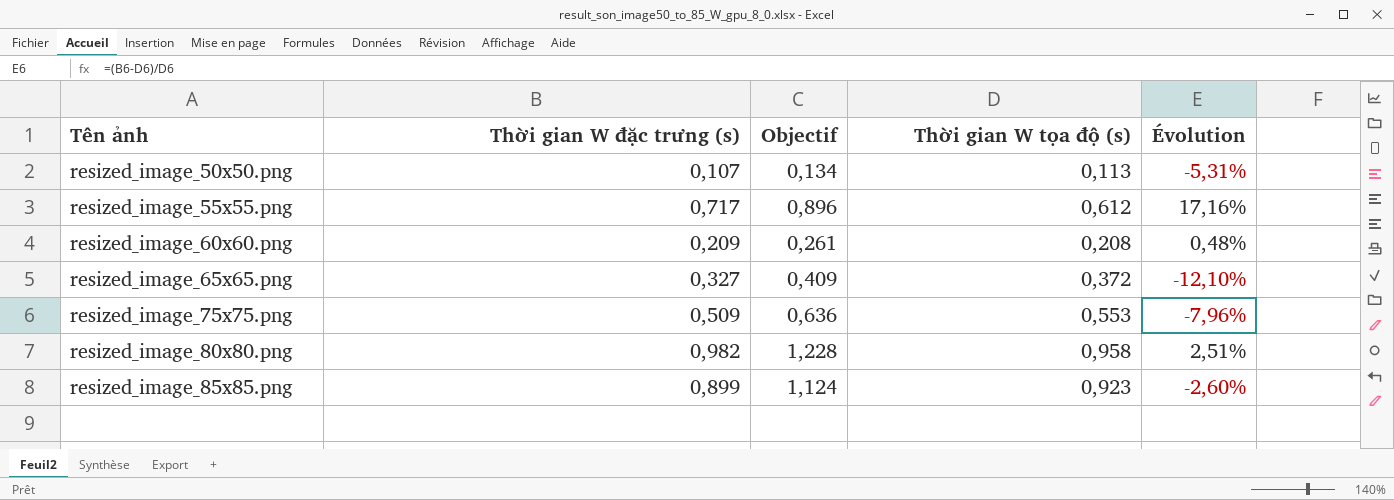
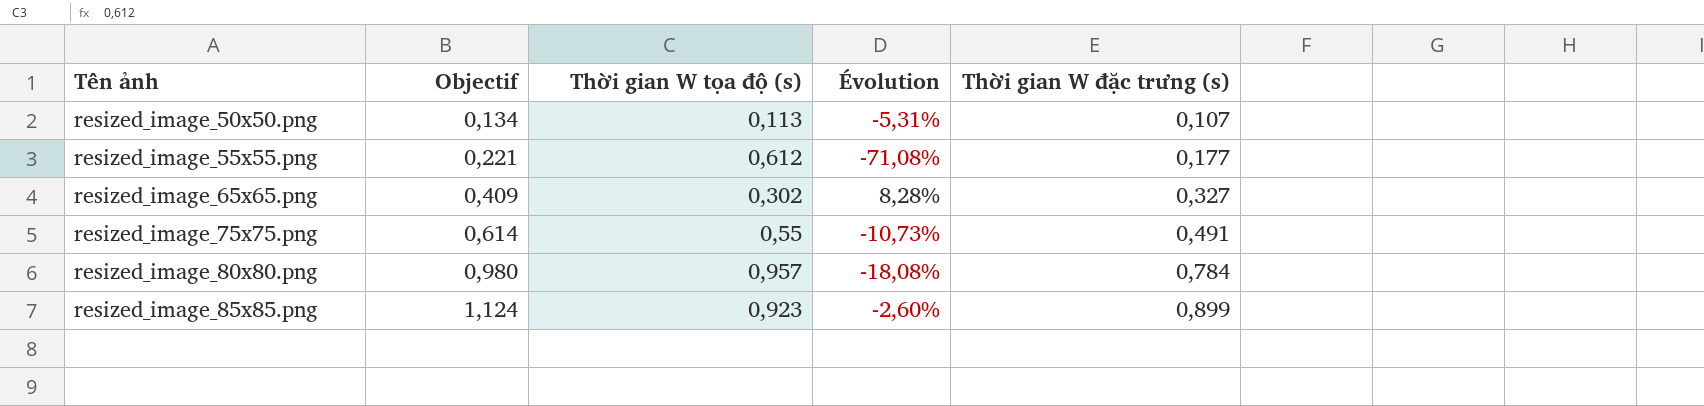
column Thời gian W đặc trưng (s) | position: 2 -> 5
row resized_image_60x60.png: 0,209 | 0,261 | 0,208 | 0,48% -> none
resized_image_55x55.png | Objectif: 0,896 -> 0,221
resized_image_55x55.png | Évolution: 17,16% -> -71,08%
resized_image_55x55.png | Thời gian W đặc trưng (s): 0,717 -> 0,177
resized_image_65x65.png | Thời gian W tọa độ (s): 0,372 -> 0,302
resized_image_65x65.png | Évolution: -12,10% -> 8,28%
resized_image_75x75.png | Objectif: 0,636 -> 0,614
resized_image_75x75.png | Thời gian W tọa độ (s): 0,553 -> 0,55
resized_image_75x75.png | Évolution: -7,96% -> -10,73%
resized_image_75x75.png | Thời gian W đặc trưng (s): 0,509 -> 0,491
resized_image_80x80.png | Objectif: 1,228 -> 0,980
resized_image_80x80.png | Thời gian W tọa độ (s): 0,958 -> 0,957
resized_image_80x80.png | Évolution: 2,51% -> -18,08%
resized_image_80x80.png | Thời gian W đặc trưng (s): 0,982 -> 0,784

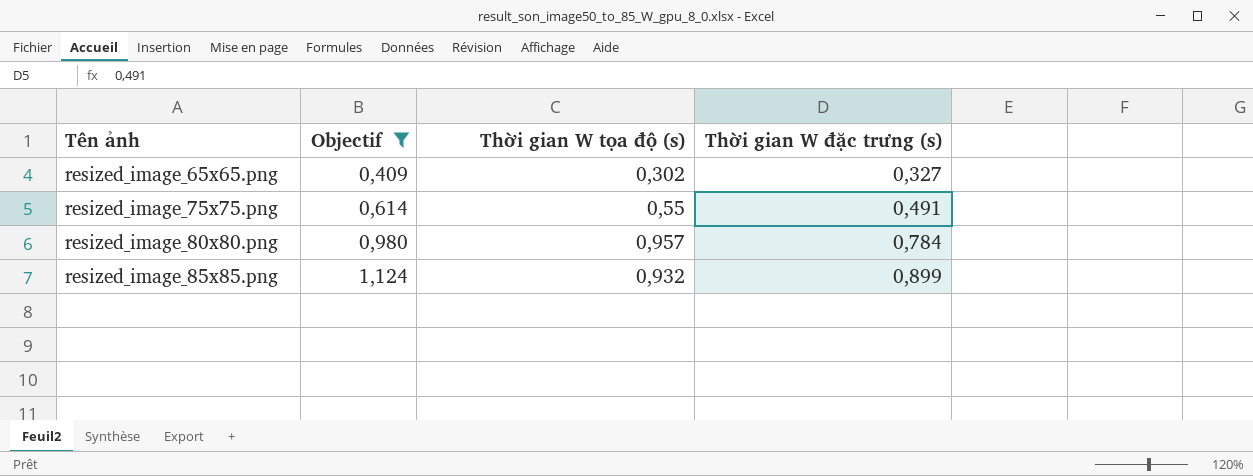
filter: none -> Objectif >= 0,409
column Évolution | formula: ([Thời gian W đặc trưng (s)] - [Thời gian W tọa độ (s)]) / [Thời gian W tọa độ (s)] -> none
resized_image_85x85.png | Thời gian W tọa độ (s): 0,923 -> 0,932

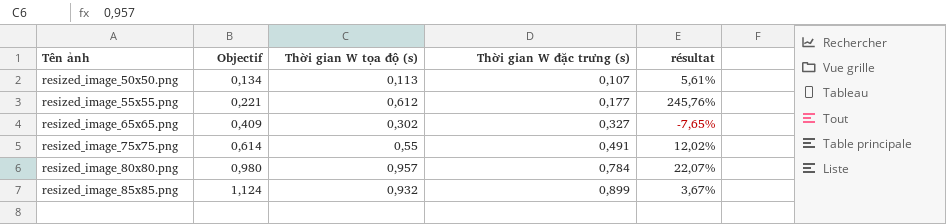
filter: Objectif >= 0,409 -> none
column résultat | formula: none -> ([Thời gian W tọa độ (s)] - [Thời gian W đặc trưng (s)]) / [Thời gian W đặc trưng (s)]

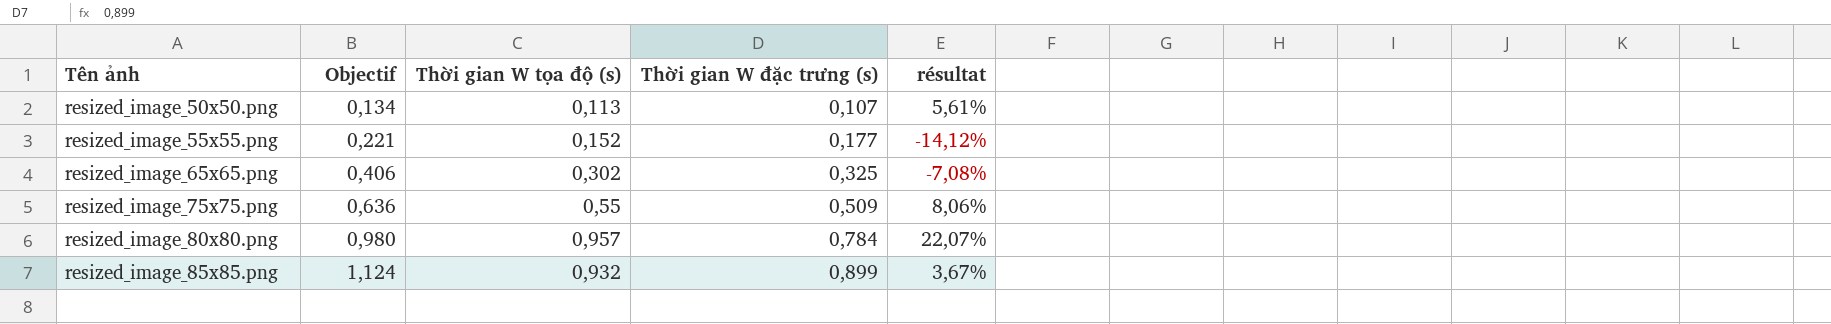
resized_image_55x55.png | Thời gian W tọa độ (s): 0,612 -> 0,152
resized_image_55x55.png | résultat: 245,76% -> -14,12%
resized_image_65x65.png | Objectif: 0,409 -> 0,406
resized_image_65x65.png | Thời gian W đặc trưng (s): 0,327 -> 0,325
resized_image_65x65.png | résultat: -7,65% -> -7,08%
resized_image_75x75.png | Objectif: 0,614 -> 0,636
resized_image_75x75.png | Thời gian W đặc trưng (s): 0,491 -> 0,509
resized_image_75x75.png | résultat: 12,02% -> 8,06%

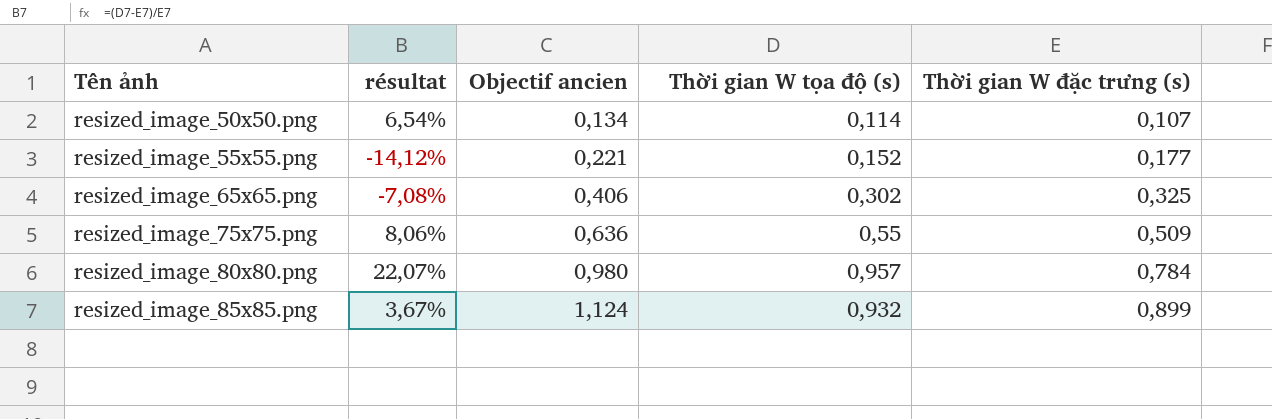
column résultat | position: 5 -> 2
column name: Objectif -> Objectif ancien
resized_image_50x50.png | résultat: 5,61% -> 6,54%
resized_image_50x50.png | Thời gian W tọa độ (s): 0,113 -> 0,114

